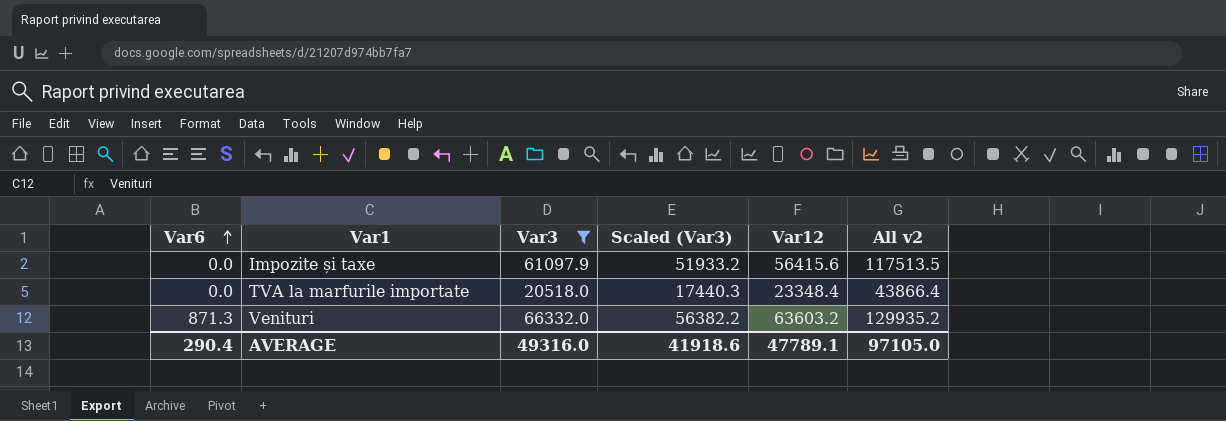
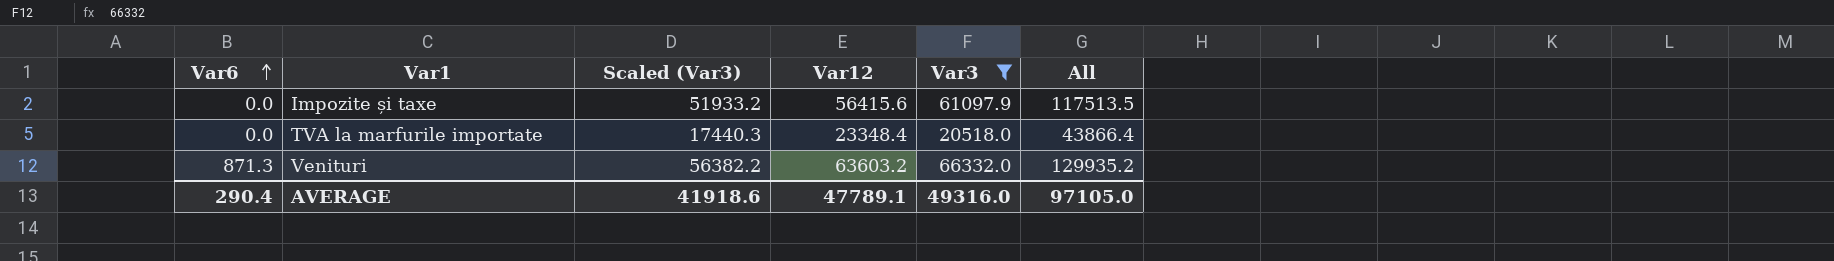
column Var3 | position: 3 -> 5
column name: All v2 -> All

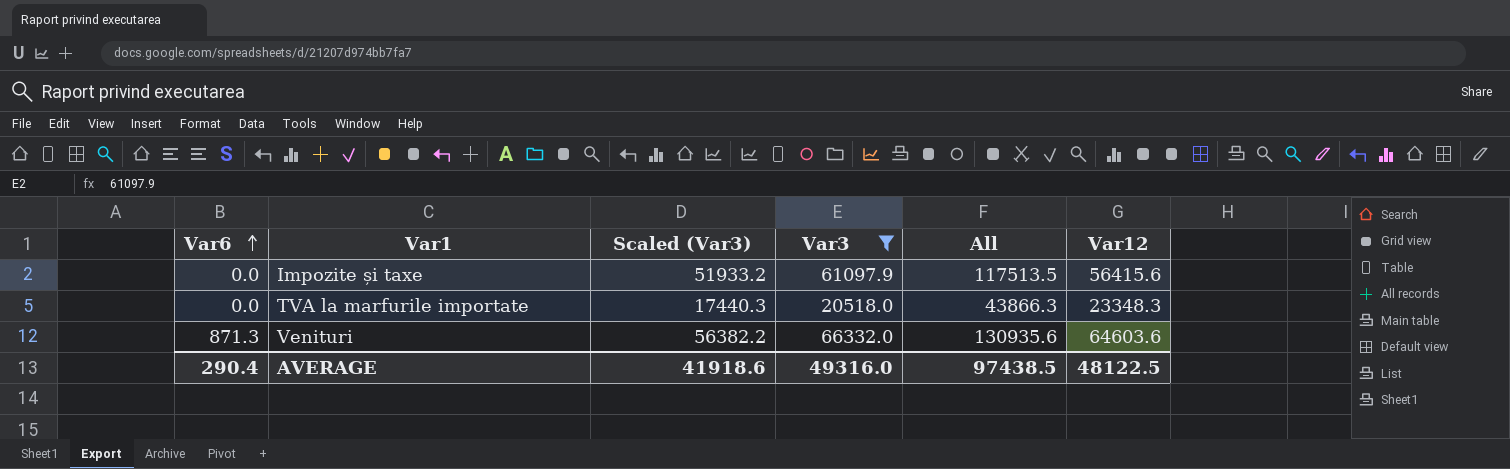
column Var12 | position: 4 -> 6
TVA la marfurile importate | All: 43866.4 -> 43866.3
TVA la marfurile importate | Var12: 23348.4 -> 23348.3
Venituri | All: 129935.2 -> 130935.6
Venituri | Var12: 63603.2 -> 64603.6
AVERAGE | All: 97105.0 -> 97438.5
AVERAGE | Var12: 47789.1 -> 48122.5

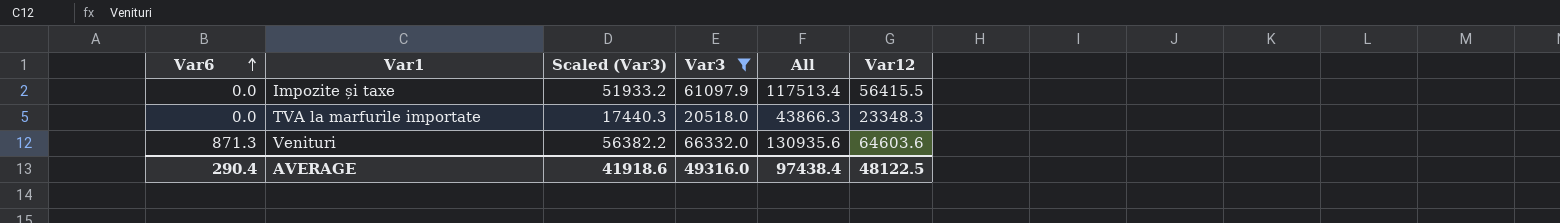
Impozite și taxe | All: 117513.5 -> 117513.4
Impozite și taxe | Var12: 56415.6 -> 56415.5
AVERAGE | All: 97438.5 -> 97438.4

